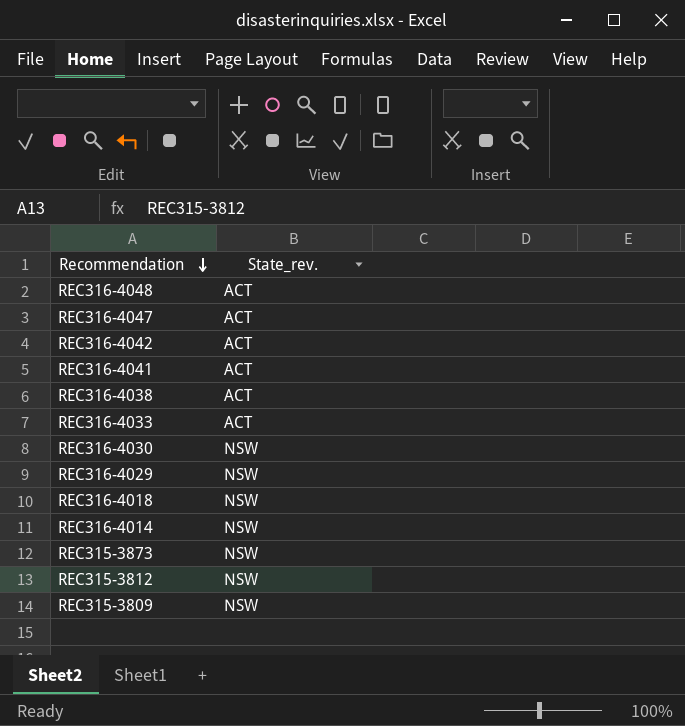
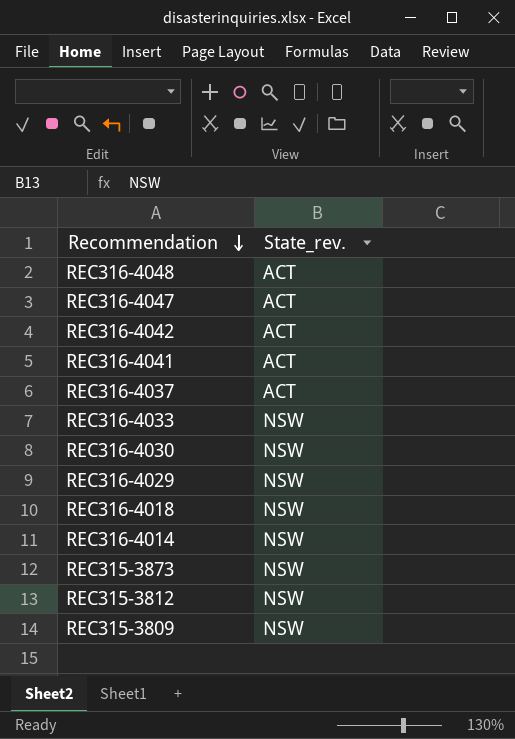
row REC316-4038: ACT -> none
row REC316-4037: none -> ACT
REC316-4033 | State_rev.: ACT -> NSW

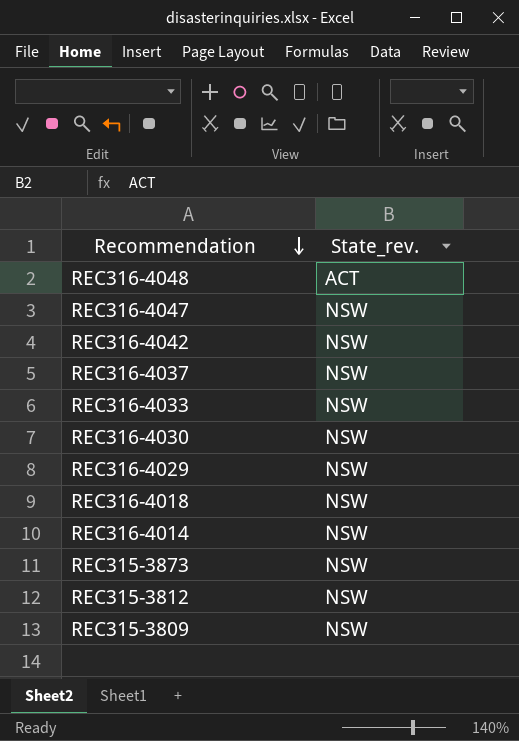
row REC316-4041: ACT -> none
REC316-4047 | State_rev.: ACT -> NSW
REC316-4042 | State_rev.: ACT -> NSW
REC316-4037 | State_rev.: ACT -> NSW

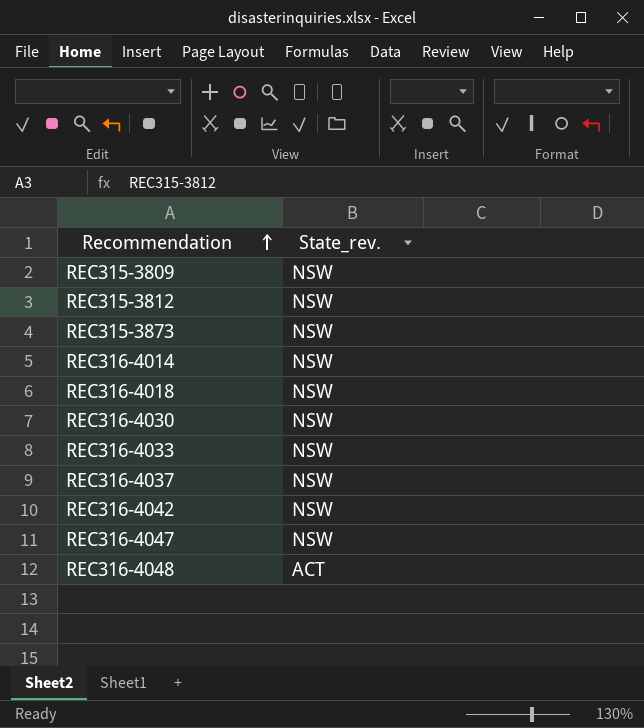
row order: Recommendation descending -> Recommendation ascending
row REC316-4029: NSW -> none

